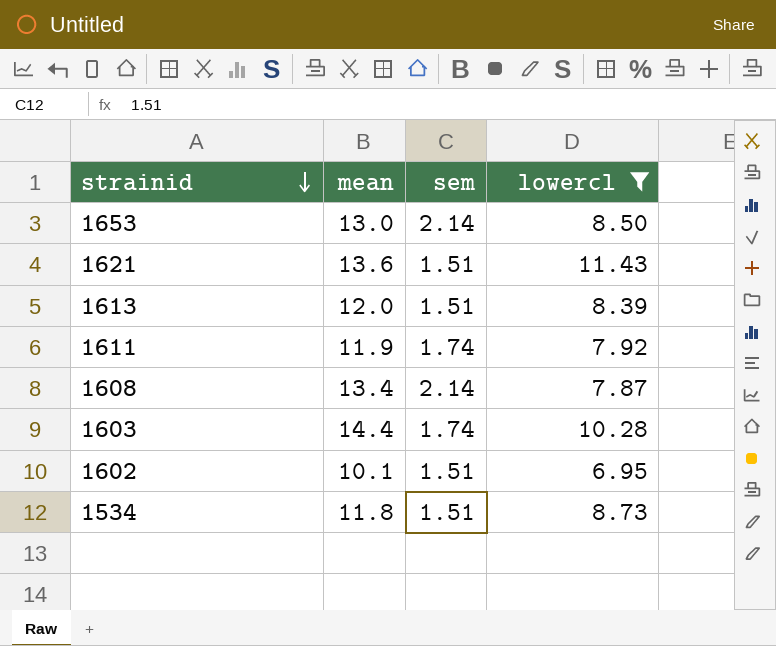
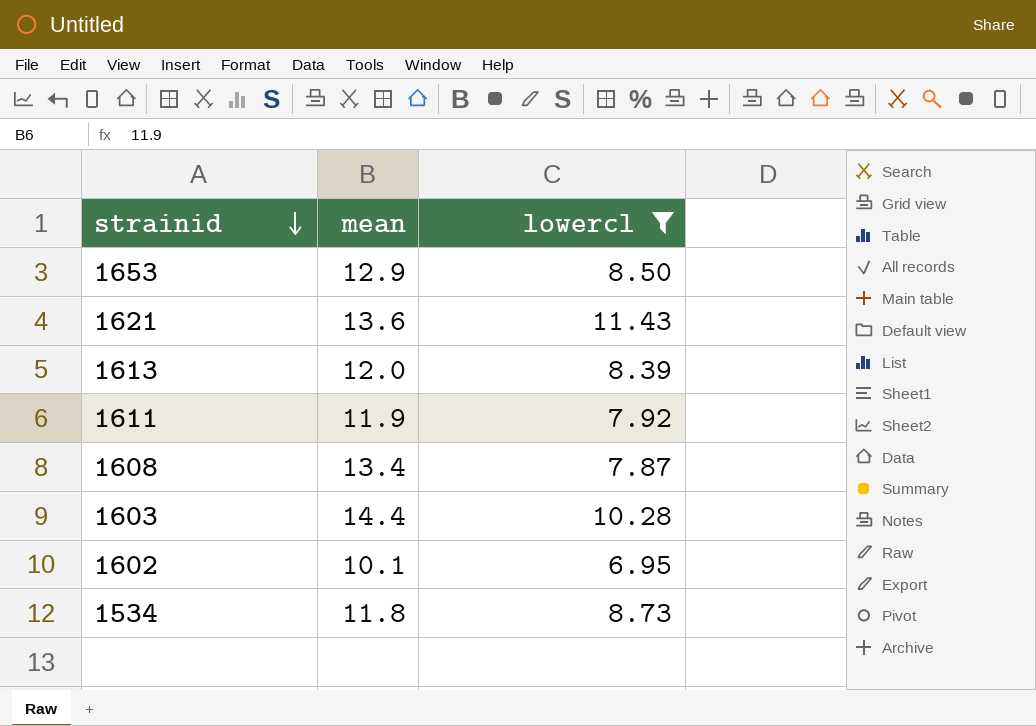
column sem | position: 3 -> none
1653 | mean: 13.0 -> 12.9

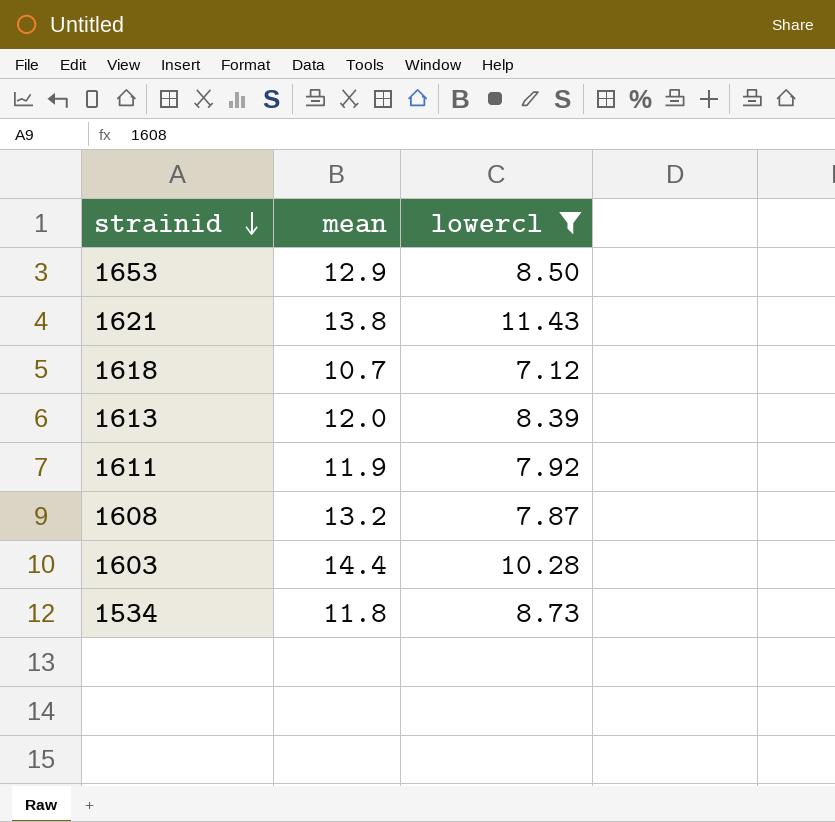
row 1602: 10.1 | 6.95 -> none
1621 | mean: 13.6 -> 13.8
row 1618: none -> 10.7 | 7.12
1608 | mean: 13.4 -> 13.2

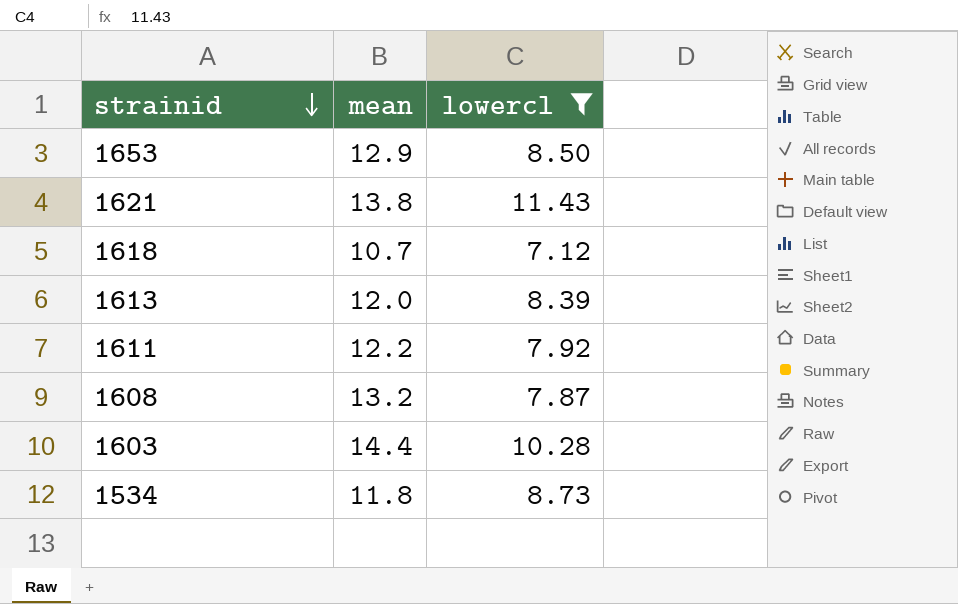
1611 | mean: 11.9 -> 12.2

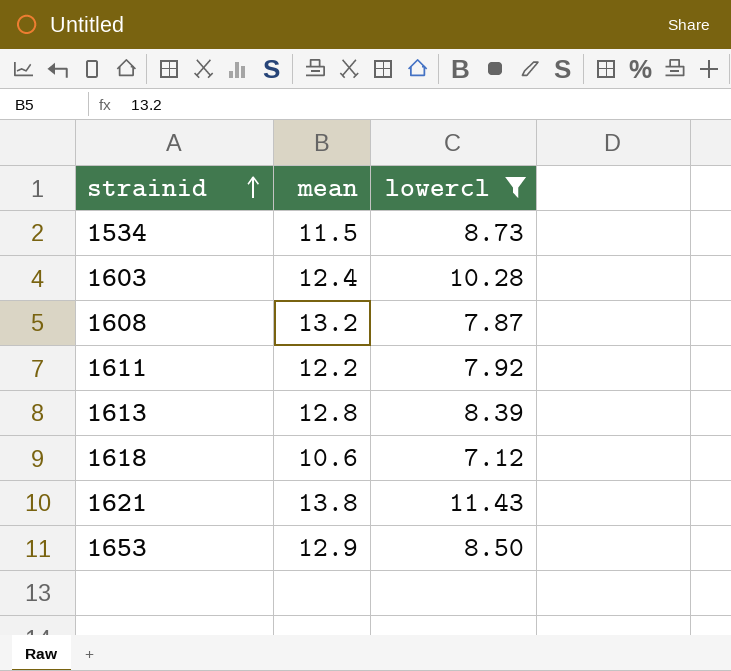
row order: strainid descending -> strainid ascending
1534 | mean: 11.8 -> 11.5
1603 | mean: 14.4 -> 12.4
1613 | mean: 12.0 -> 12.8
1618 | mean: 10.7 -> 10.6

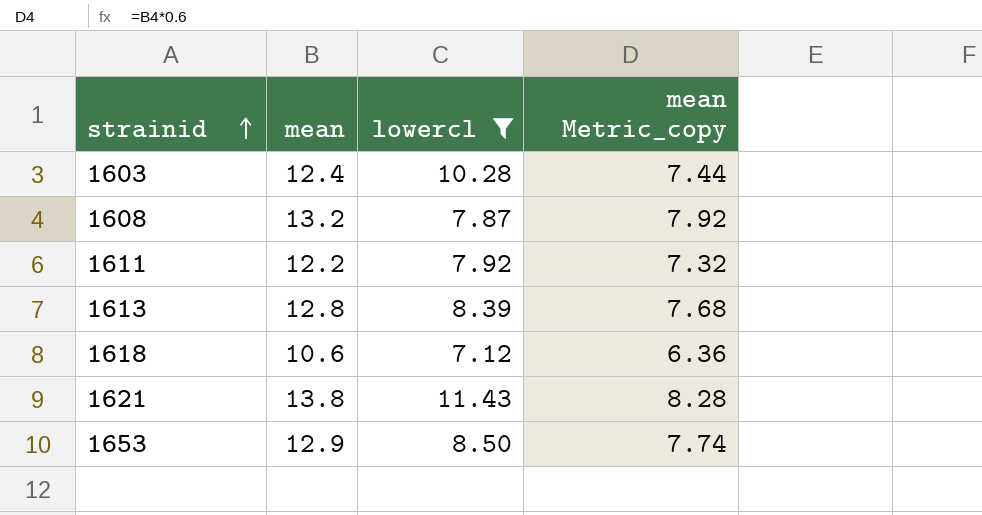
column mean Metric_copy | formula: none -> [mean] * 0.6
row 1534: 11.5 | 8.73 -> none

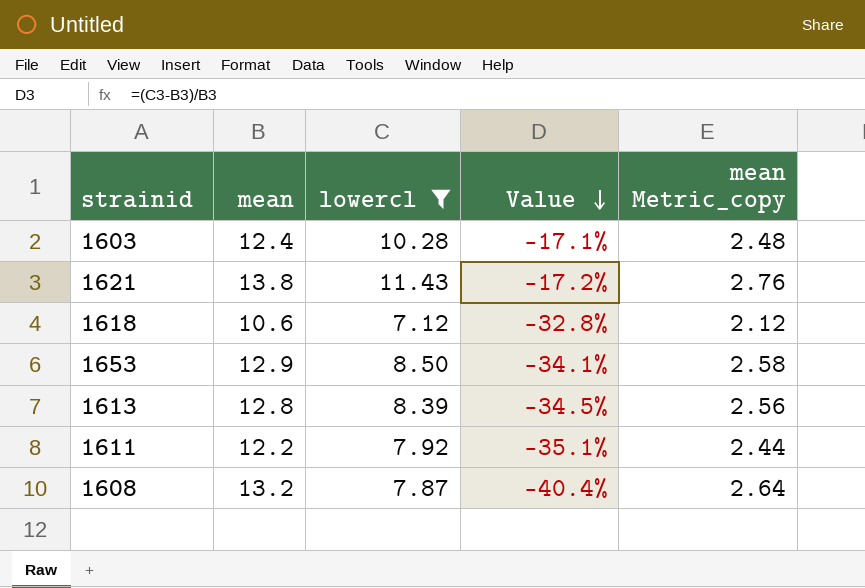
row order: strainid ascending -> Value descending
column Value | formula: none -> ([lowercl] - [mean]) / [mean]
column mean Metric_copy | formula: [mean] * 0.6 -> [mean] * 0.2

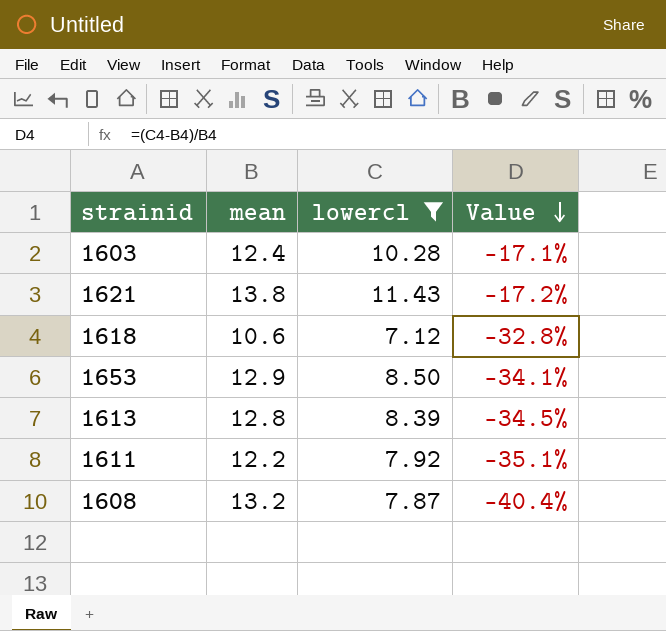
column mean Metric_copy | formula: [mean] * 0.2 -> none

